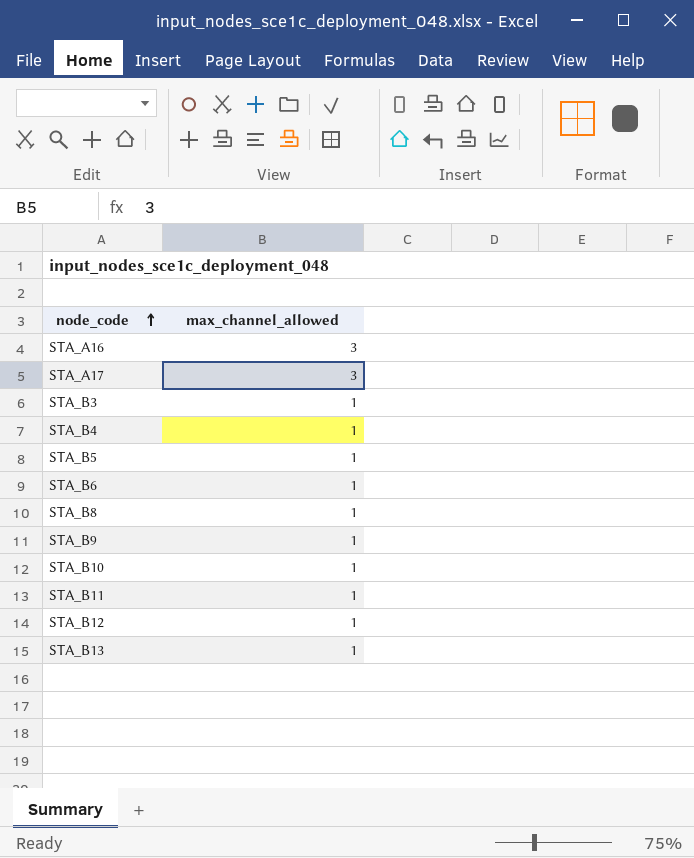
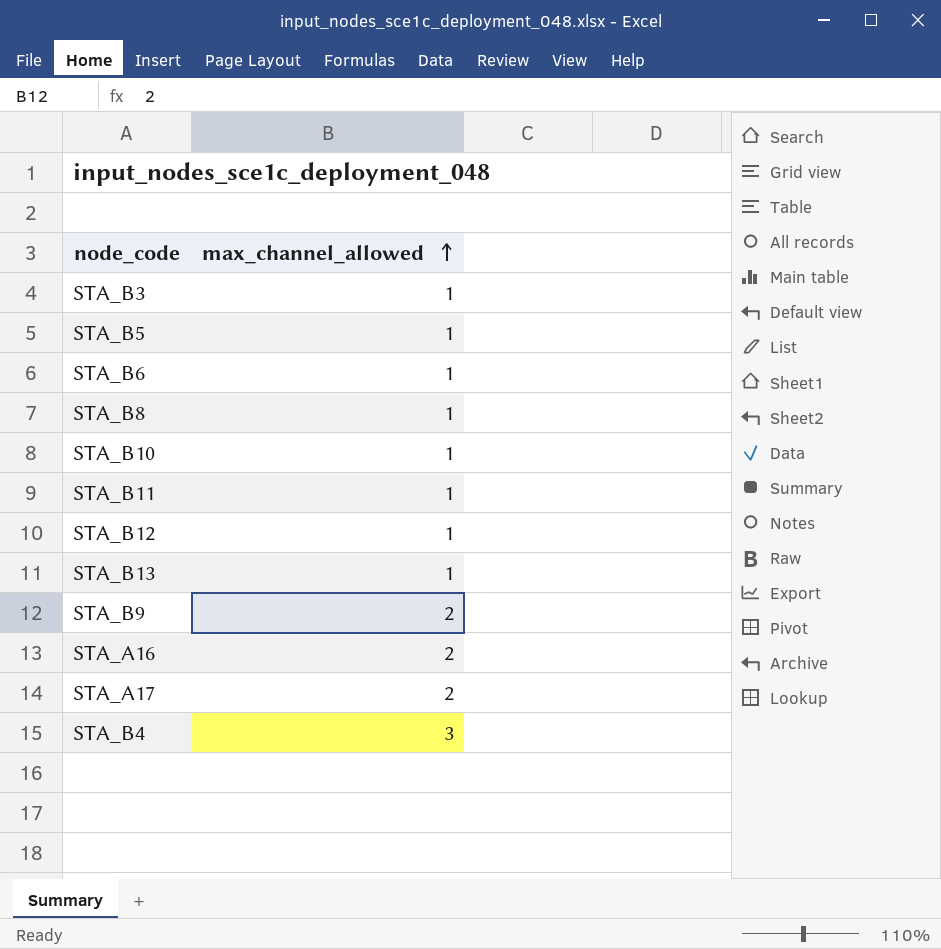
row order: node_code ascending -> max_channel_allowed ascending
STA_B9 | max_channel_allowed: 1 -> 2
STA_A16 | max_channel_allowed: 3 -> 2
STA_A17 | max_channel_allowed: 3 -> 2
STA_B4 | max_channel_allowed: 1 -> 3

